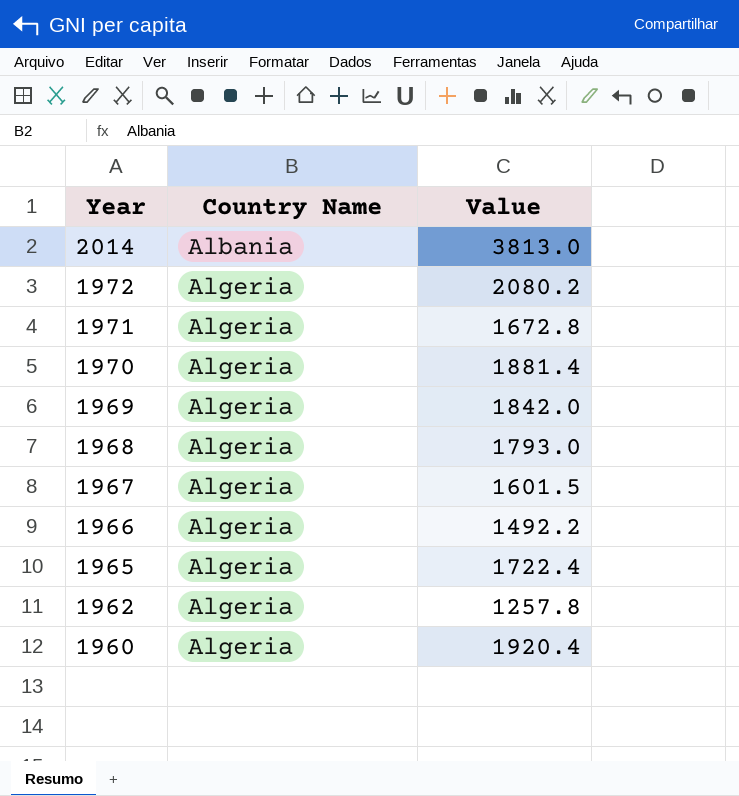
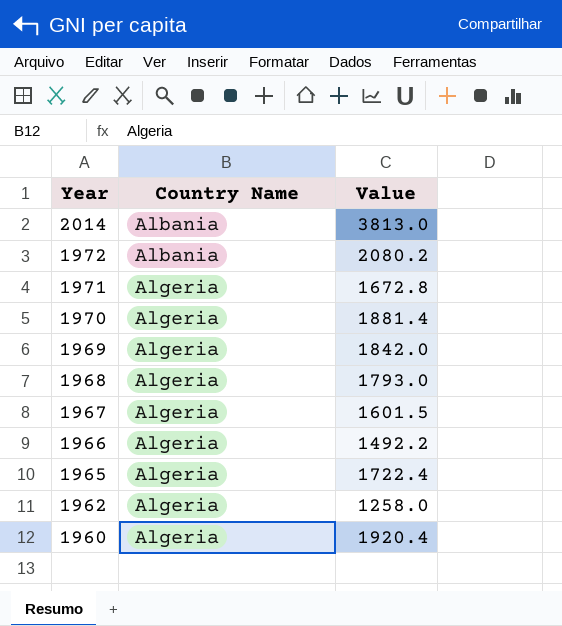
1972 | Country Name: Algeria -> Albania
1962 | Value: 1257.8 -> 1258.0

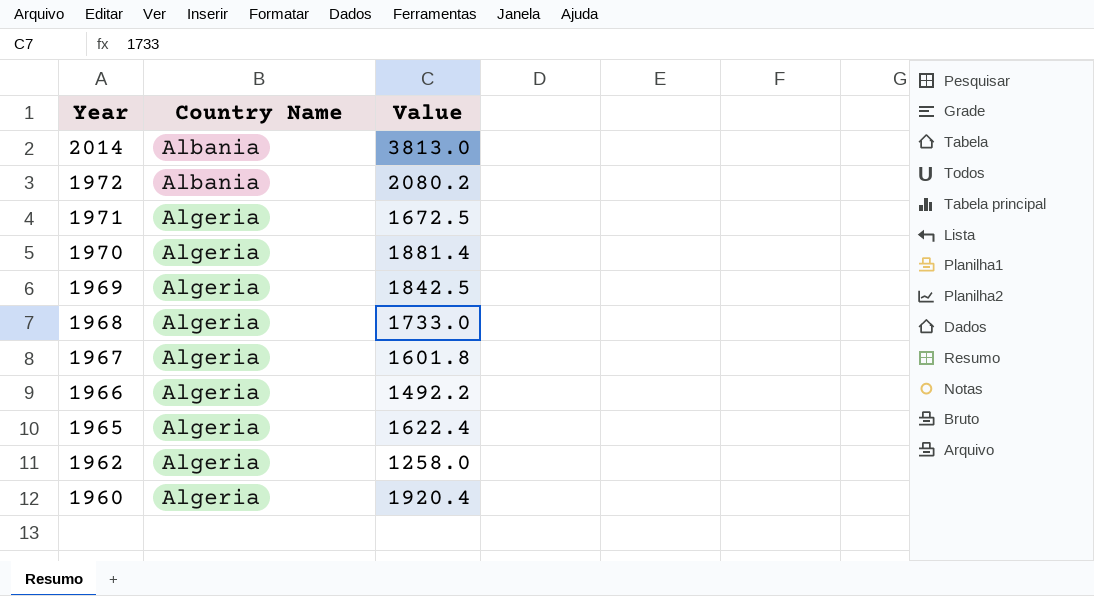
1971 | Value: 1672.8 -> 1672.5
1969 | Value: 1842.0 -> 1842.5
1968 | Value: 1793.0 -> 1733.0
1967 | Value: 1601.5 -> 1601.8
1965 | Value: 1722.4 -> 1622.4

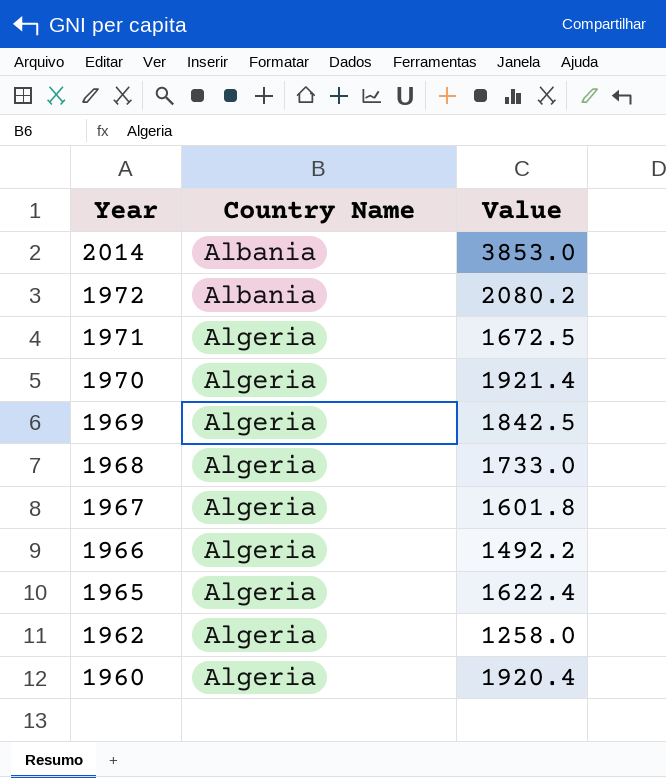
2014 | Value: 3813.0 -> 3853.0
1970 | Value: 1881.4 -> 1921.4

